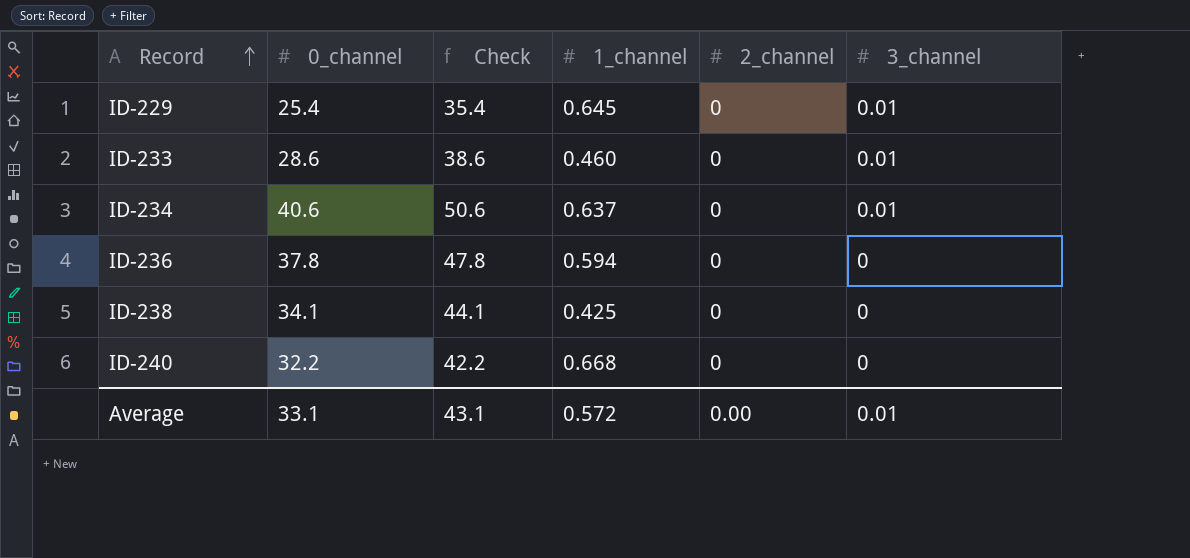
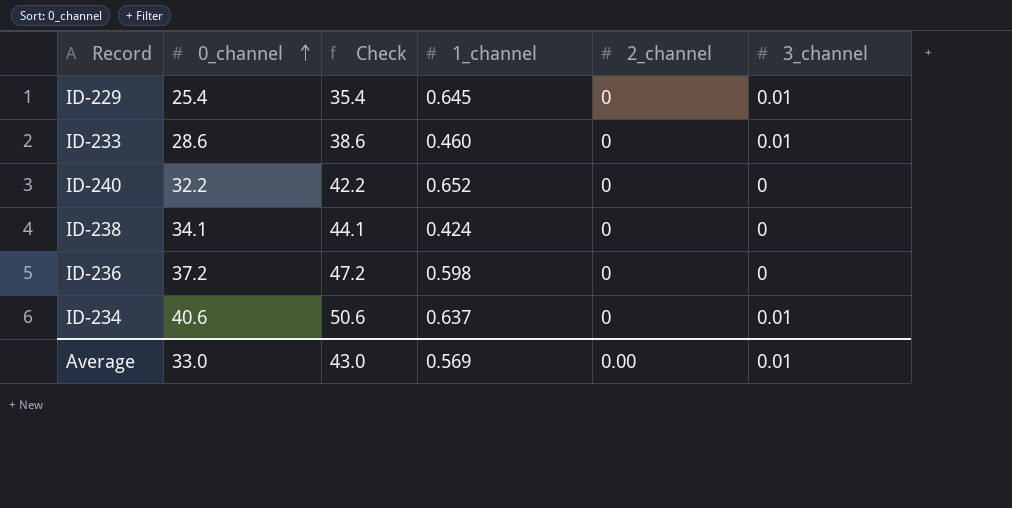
row order: Record ascending -> 0_channel ascending
ID-240 | 1_channel: 0.668 -> 0.652
ID-238 | 1_channel: 0.425 -> 0.424
ID-236 | 0_channel: 37.8 -> 37.2
ID-236 | Check: 47.8 -> 47.2
ID-236 | 1_channel: 0.594 -> 0.598
Average | 0_channel: 33.1 -> 33.0
Average | Check: 43.1 -> 43.0
Average | 1_channel: 0.572 -> 0.569

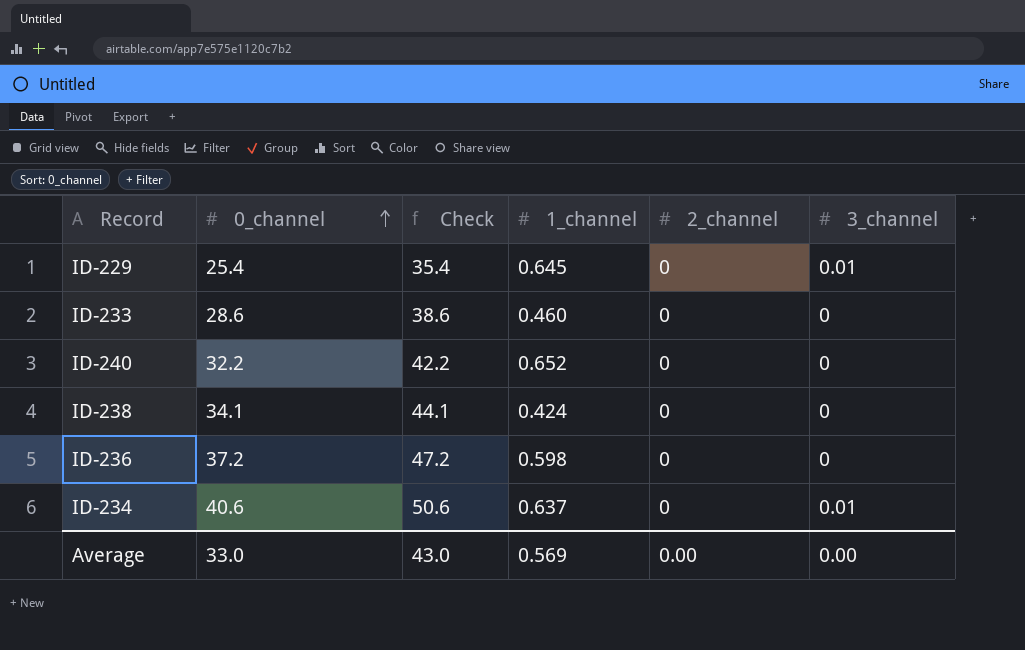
ID-233 | 3_channel: 0.01 -> 0
Average | 3_channel: 0.01 -> 0.00

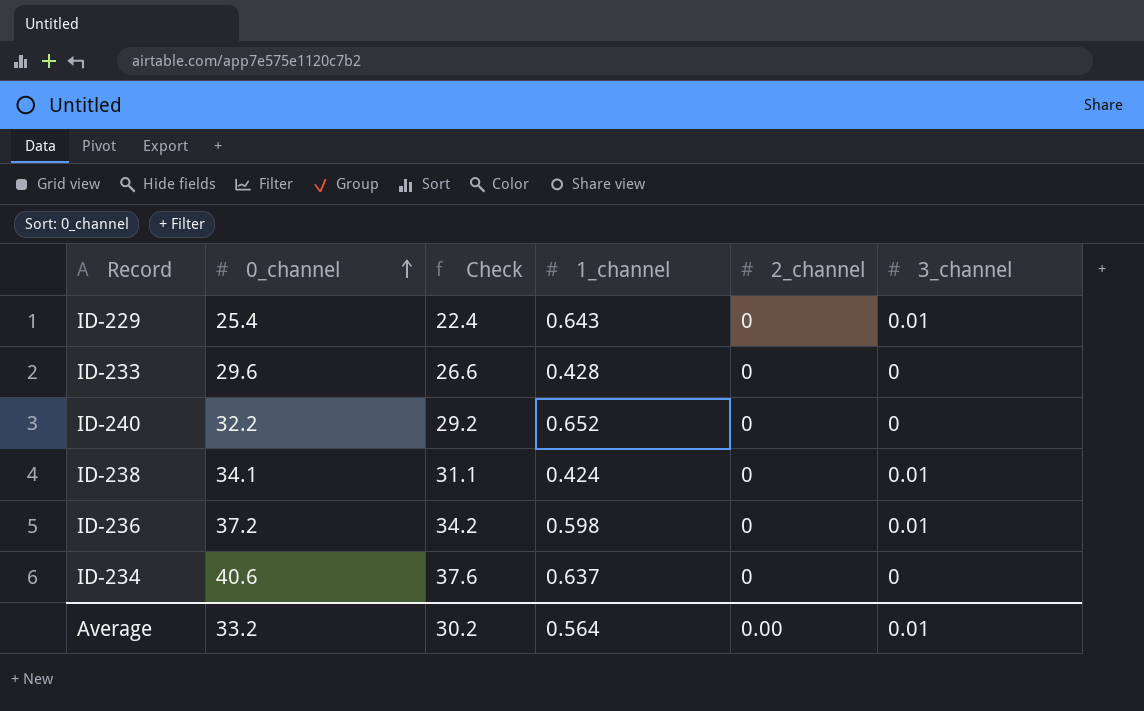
column Check | formula: [0_channel] + 10 -> [0_channel] - 3
ID-229 | 1_channel: 0.645 -> 0.643
ID-233 | 0_channel: 28.6 -> 29.6
ID-233 | 1_channel: 0.460 -> 0.428
ID-238 | 3_channel: 0 -> 0.01
ID-236 | 3_channel: 0 -> 0.01
ID-234 | 3_channel: 0.01 -> 0
Average | 0_channel: 33.0 -> 33.2
Average | Check: 43.0 -> 30.2
Average | 1_channel: 0.569 -> 0.564
Average | 3_channel: 0.00 -> 0.01

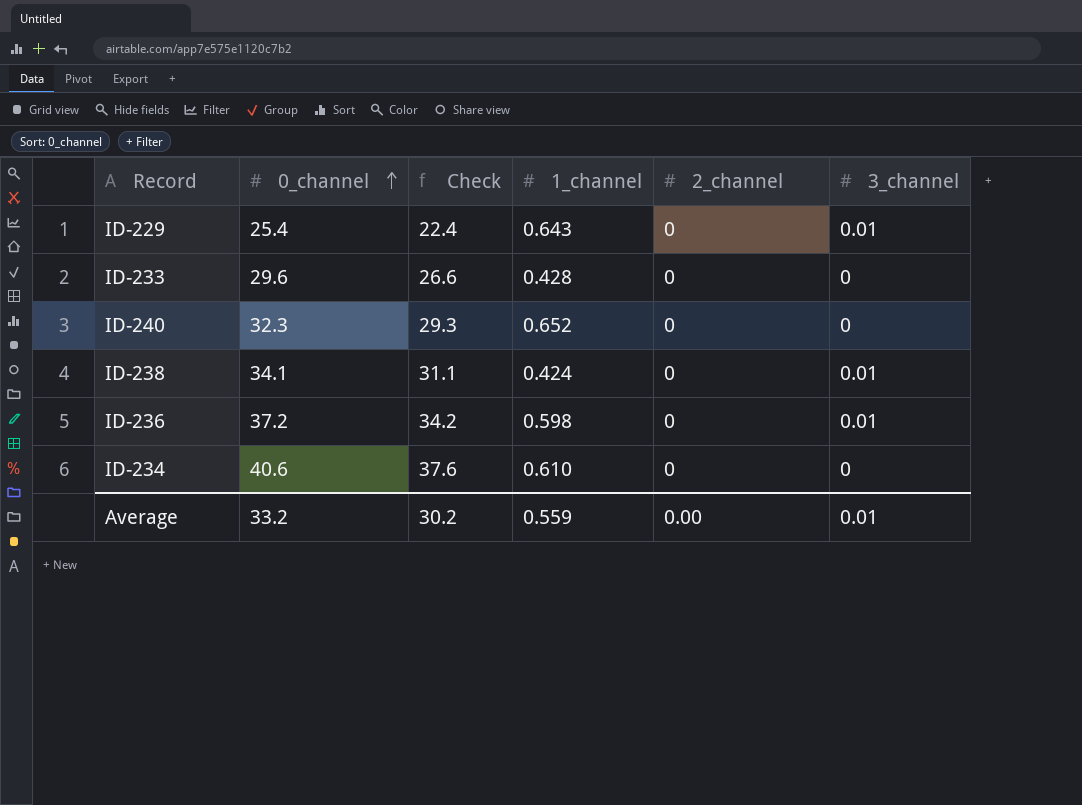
ID-240 | 0_channel: 32.2 -> 32.3
ID-240 | Check: 29.2 -> 29.3
ID-234 | 1_channel: 0.637 -> 0.610
Average | 1_channel: 0.564 -> 0.559

